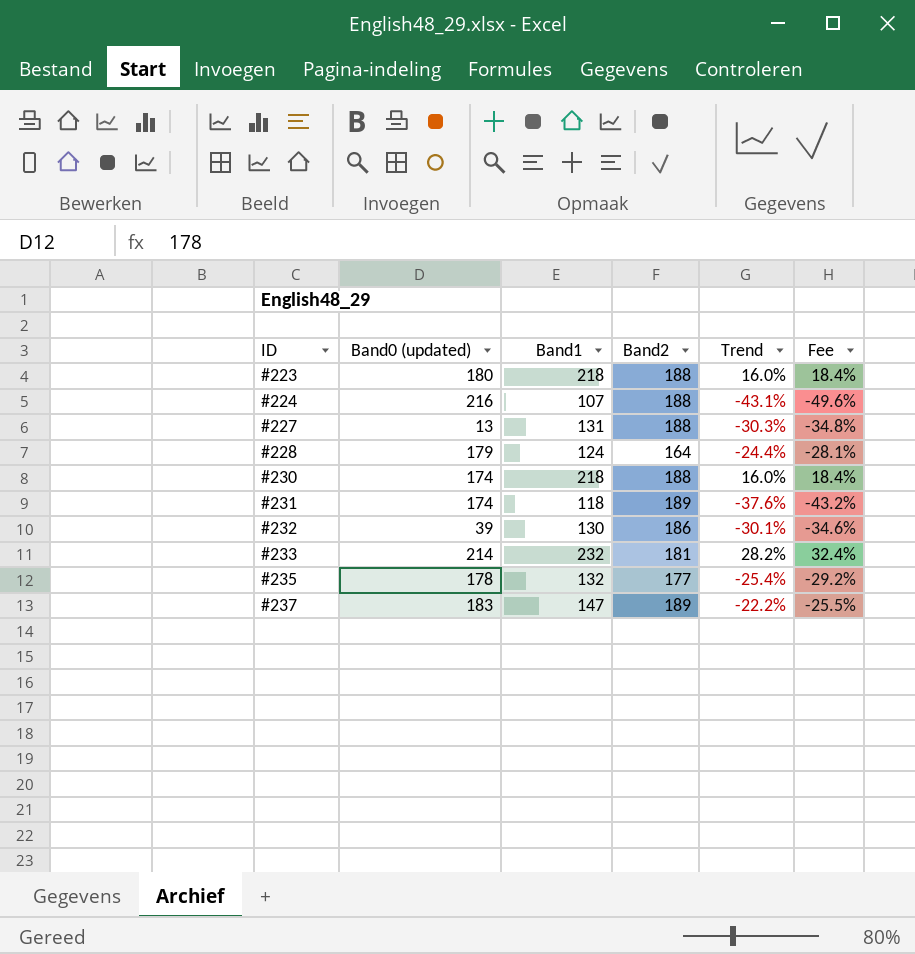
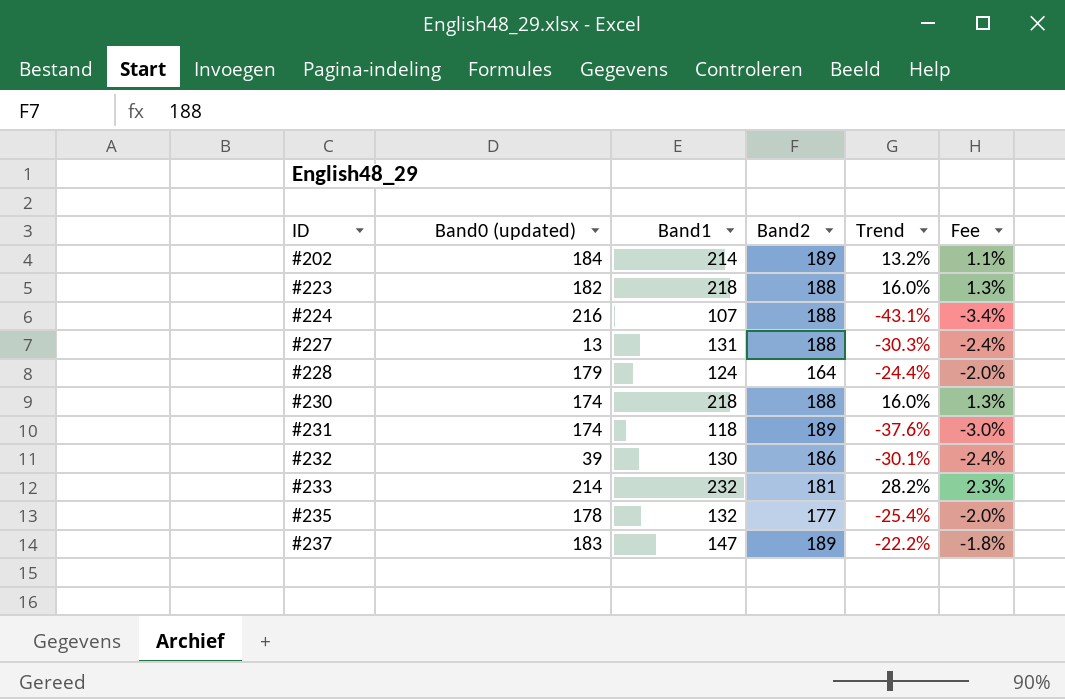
column Fee | formula: [Trend] * 1.15 -> [Trend] * 0.08
row #202: none -> 184 | 214 | 189 | 13.2% | 1.1%
#223 | Band0 (updated): 180 -> 182

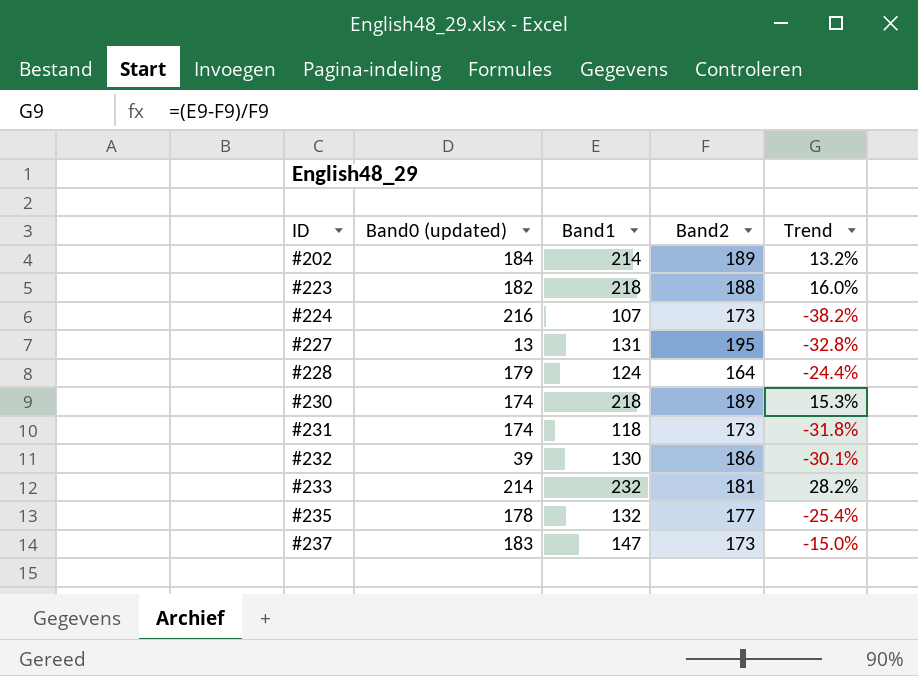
column Fee | formula: [Trend] * 0.08 -> none
#224 | Band2: 188 -> 173
#224 | Trend: -43.1% -> -38.2%
#227 | Band2: 188 -> 195
#227 | Trend: -30.3% -> -32.8%
#230 | Band2: 188 -> 189
#230 | Trend: 16.0% -> 15.3%
#231 | Band2: 189 -> 173
#231 | Trend: -37.6% -> -31.8%
#237 | Band2: 189 -> 173
#237 | Trend: -22.2% -> -15.0%

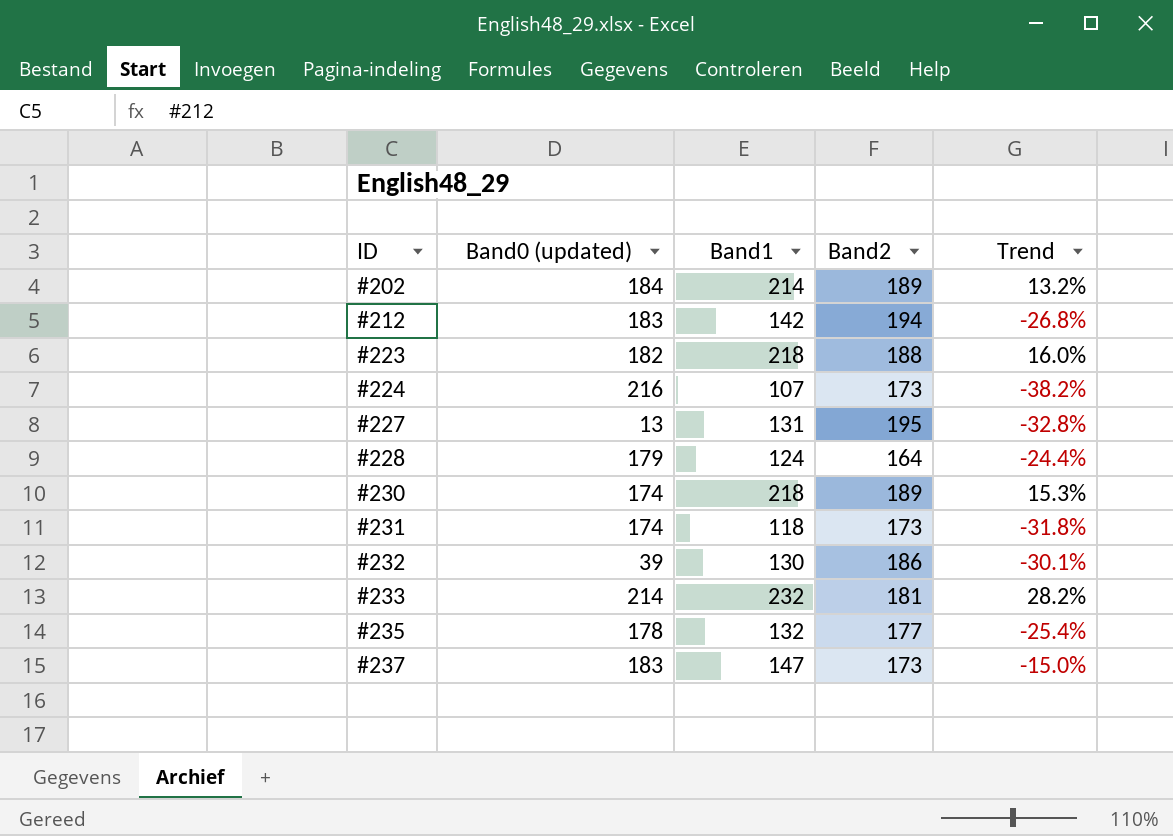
row #212: none -> 183 | 142 | 194 | -26.8%

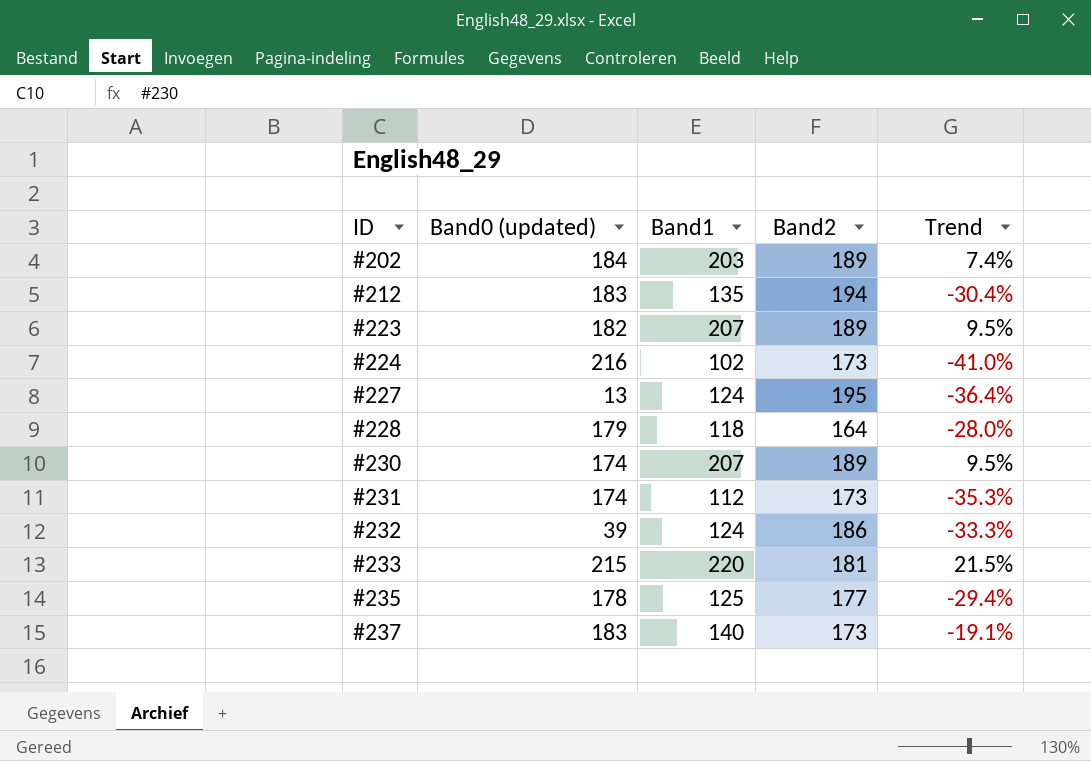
#202 | Band1: 214 -> 203
#202 | Trend: 13.2% -> 7.4%
#212 | Band1: 142 -> 135
#212 | Trend: -26.8% -> -30.4%
#223 | Band1: 218 -> 207
#223 | Band2: 188 -> 189
#223 | Trend: 16.0% -> 9.5%
#224 | Band1: 107 -> 102
#224 | Trend: -38.2% -> -41.0%
#227 | Band1: 131 -> 124
#227 | Trend: -32.8% -> -36.4%
#228 | Band1: 124 -> 118
#228 | Trend: -24.4% -> -28.0%
#230 | Band1: 218 -> 207
#230 | Trend: 15.3% -> 9.5%
#231 | Band1: 118 -> 112
#231 | Trend: -31.8% -> -35.3%
#232 | Band1: 130 -> 124
#232 | Trend: -30.1% -> -33.3%
#233 | Band0 (updated): 214 -> 215
#233 | Band1: 232 -> 220
#233 | Trend: 28.2% -> 21.5%
#235 | Band1: 132 -> 125
#235 | Trend: -25.4% -> -29.4%
#237 | Band1: 147 -> 140
#237 | Trend: -15.0% -> -19.1%

